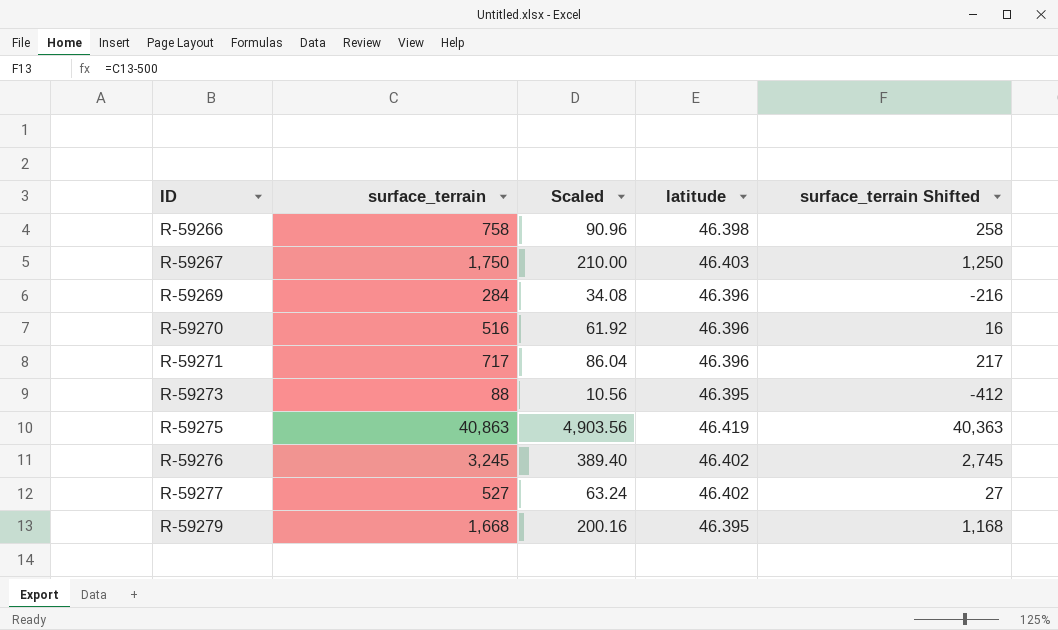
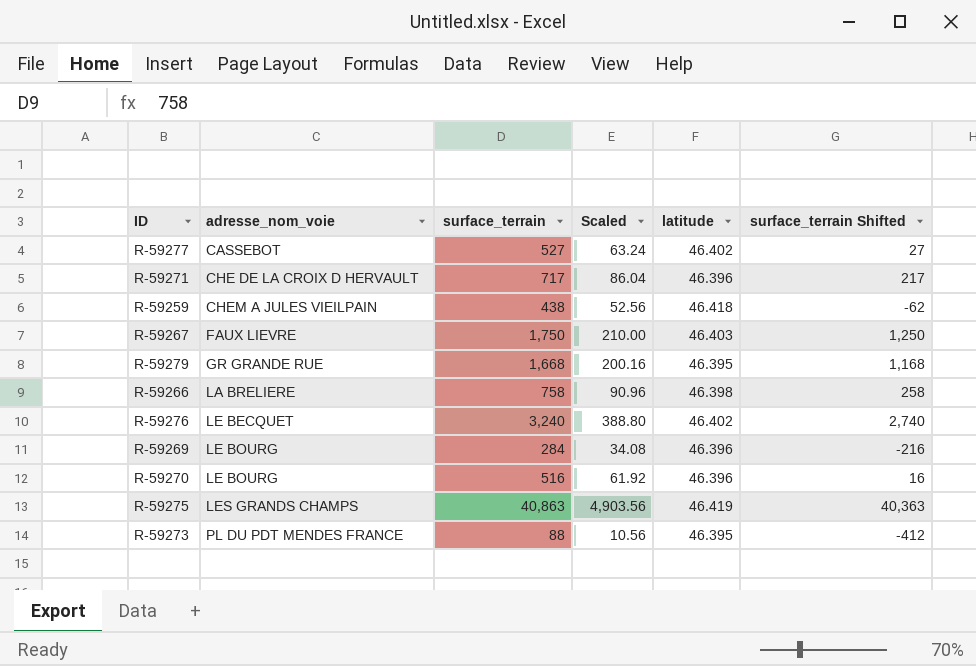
row order: ID ascending -> adresse_nom_voie ascending
column adresse_nom_voie | position: none -> 2
row R-59259: none -> CHEM A JULES VIEILPAIN | 438 | 52.56 | 46.418 | -62
R-59276 | surface_terrain: 3,245 -> 3,240
R-59276 | Scaled: 389.40 -> 388.80
R-59276 | surface_terrain Shifted: 2,745 -> 2,740

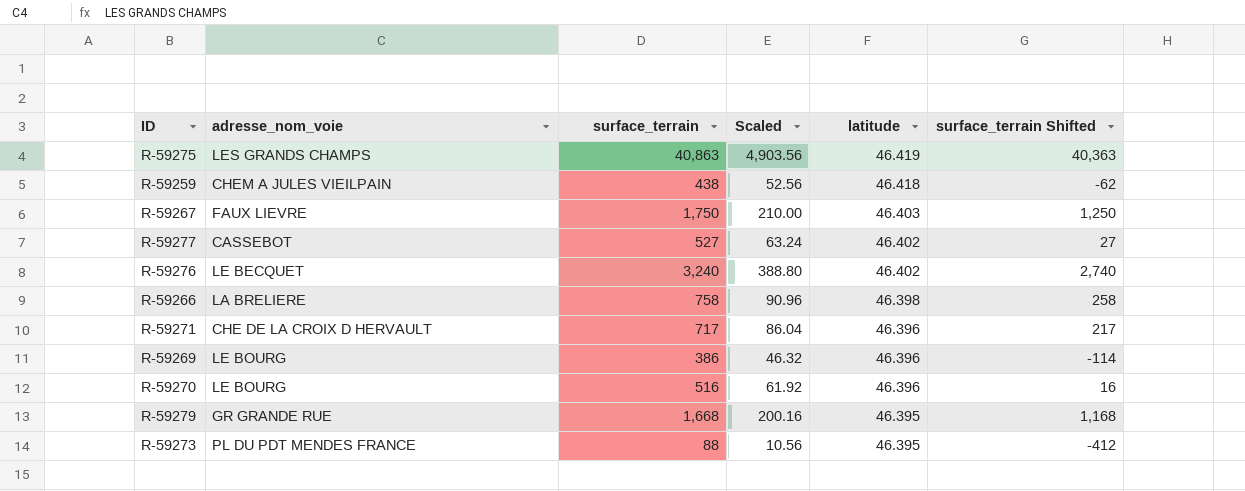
row order: adresse_nom_voie ascending -> latitude descending
R-59269 | surface_terrain: 284 -> 386
R-59269 | Scaled: 34.08 -> 46.32
R-59269 | surface_terrain Shifted: -216 -> -114

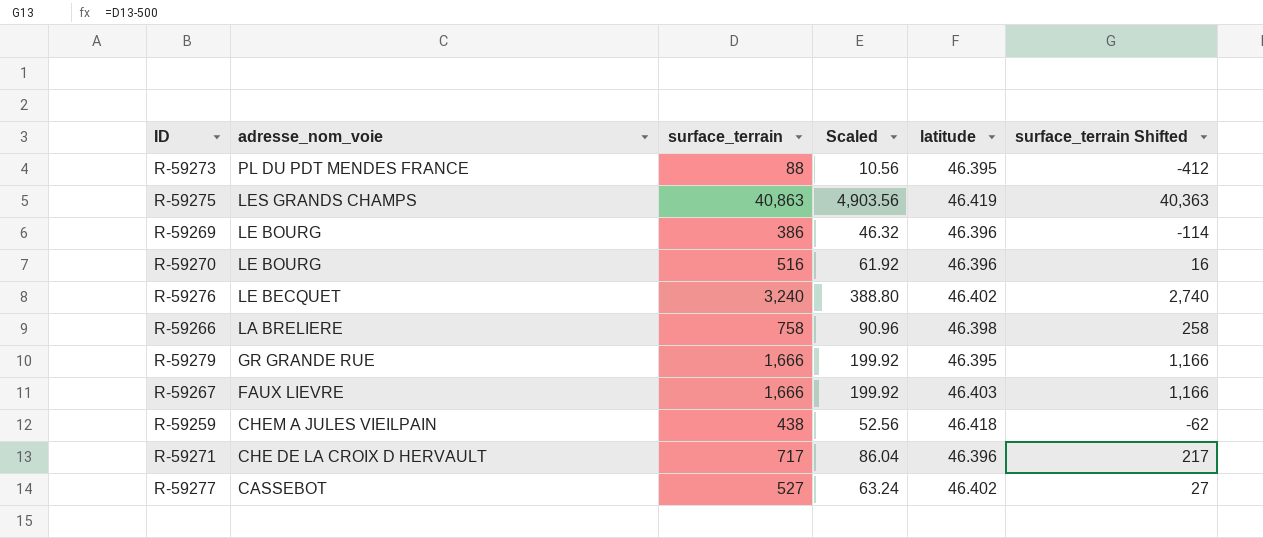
row order: latitude descending -> adresse_nom_voie descending
R-59279 | surface_terrain: 1,668 -> 1,666
R-59279 | Scaled: 200.16 -> 199.92
R-59279 | surface_terrain Shifted: 1,168 -> 1,166
R-59267 | surface_terrain: 1,750 -> 1,666
R-59267 | Scaled: 210.00 -> 199.92
R-59267 | surface_terrain Shifted: 1,250 -> 1,166

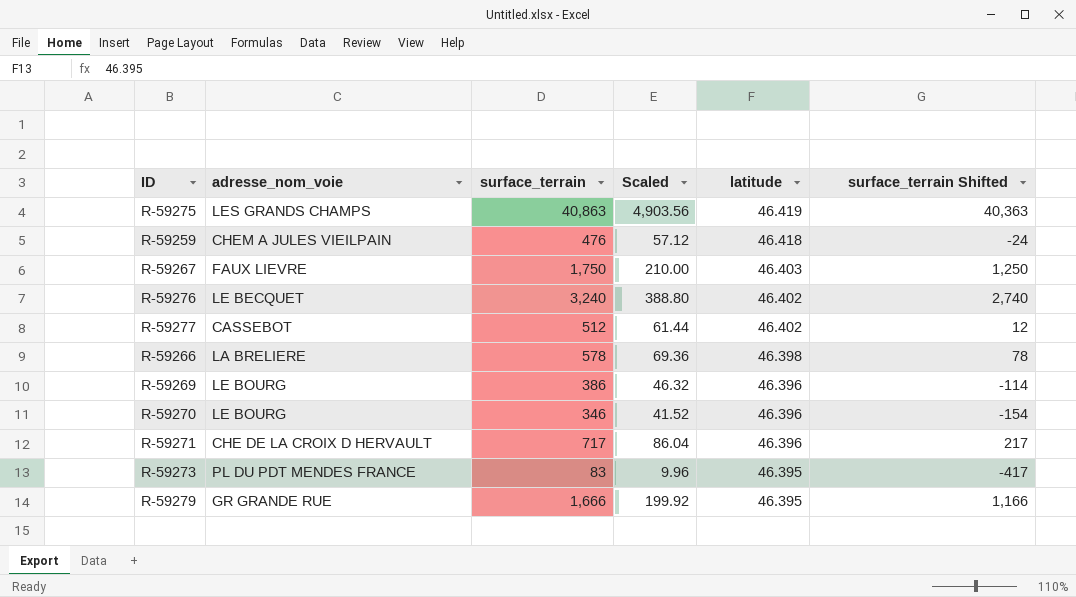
row order: adresse_nom_voie descending -> latitude descending
R-59259 | surface_terrain: 438 -> 476
R-59259 | Scaled: 52.56 -> 57.12
R-59259 | surface_terrain Shifted: -62 -> -24
R-59267 | surface_terrain: 1,666 -> 1,750
R-59267 | Scaled: 199.92 -> 210.00
R-59267 | surface_terrain Shifted: 1,166 -> 1,250
R-59277 | surface_terrain: 527 -> 512
R-59277 | Scaled: 63.24 -> 61.44
R-59277 | surface_terrain Shifted: 27 -> 12
R-59266 | surface_terrain: 758 -> 578
R-59266 | Scaled: 90.96 -> 69.36
R-59266 | surface_terrain Shifted: 258 -> 78
R-59270 | surface_terrain: 516 -> 346
R-59270 | Scaled: 61.92 -> 41.52
R-59270 | surface_terrain Shifted: 16 -> -154
R-59273 | surface_terrain: 88 -> 83
R-59273 | Scaled: 10.56 -> 9.96
R-59273 | surface_terrain Shifted: -412 -> -417

